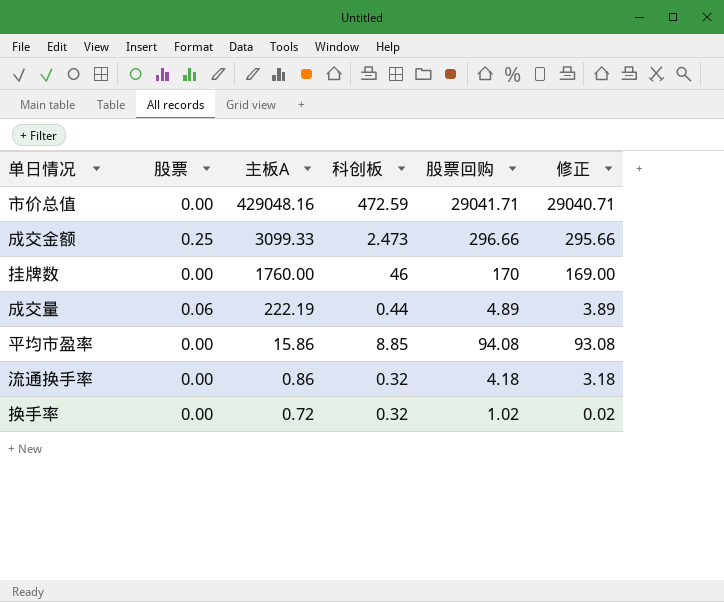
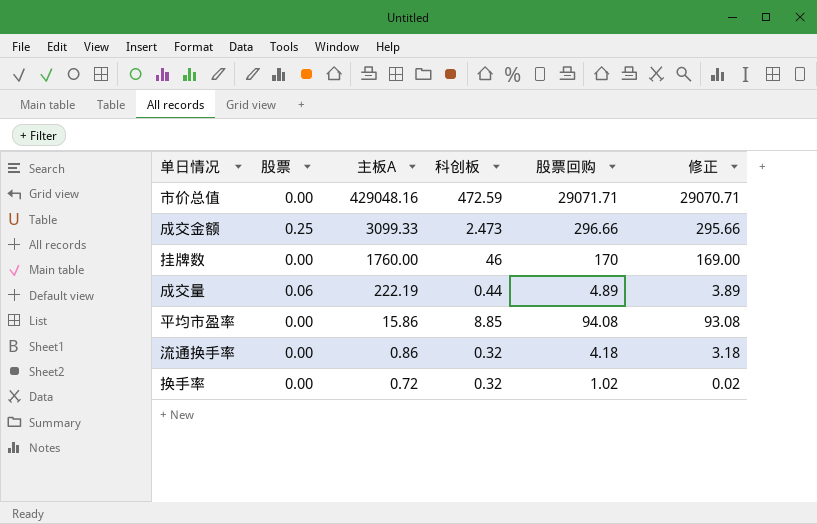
市价总值 | 股票回购: 29041.71 -> 29071.71
市价总值 | 修正: 29040.71 -> 29070.71

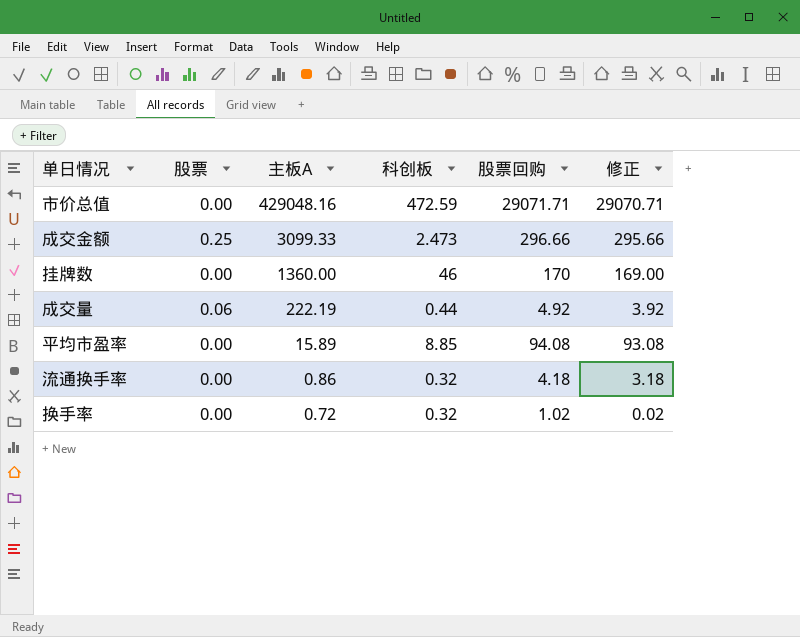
挂牌数 | 主板A: 1760.00 -> 1360.00
成交量 | 股票回购: 4.89 -> 4.92
成交量 | 修正: 3.89 -> 3.92
平均市盈率 | 主板A: 15.86 -> 15.89

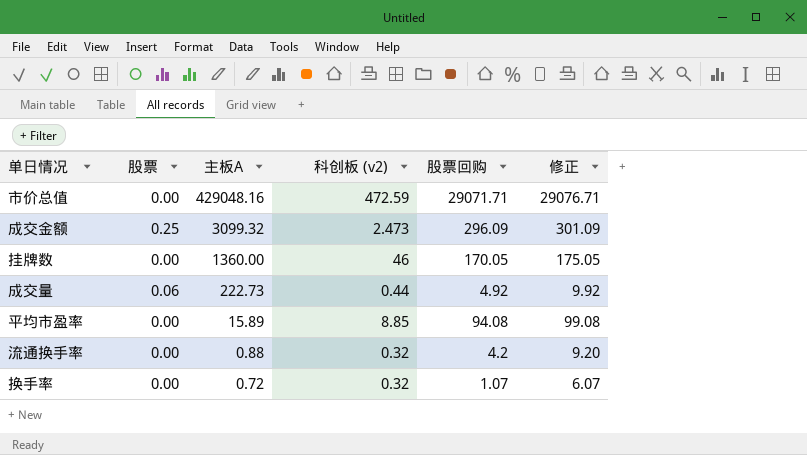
column name: 科创板 -> 科创板 (v2)
column 修正 | formula: [股票回购] - 1 -> [股票回购] + 5
成交金额 | 主板A: 3099.33 -> 3099.32
成交金额 | 股票回购: 296.66 -> 296.09
挂牌数 | 股票回购: 170 -> 170.05
成交量 | 主板A: 222.19 -> 222.73
流通换手率 | 主板A: 0.86 -> 0.88
流通换手率 | 股票回购: 4.18 -> 4.2
换手率 | 股票回购: 1.02 -> 1.07

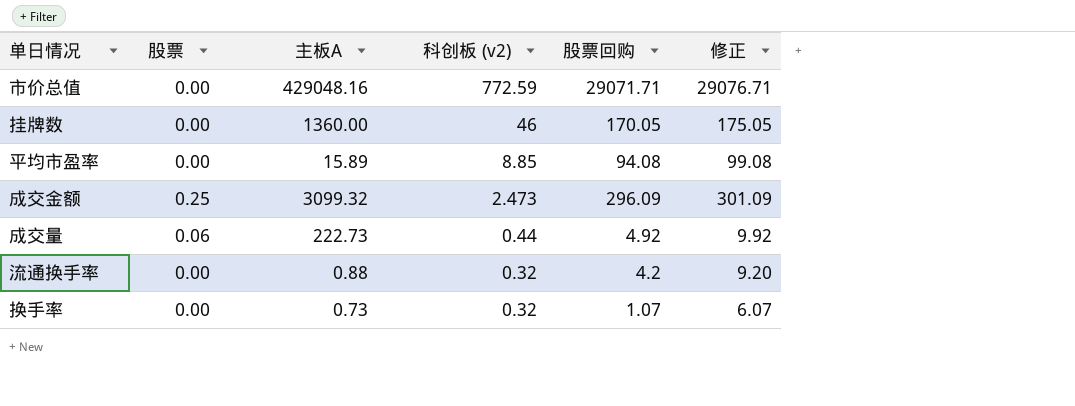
row order: 主板A descending -> 科创板 (v2) descending
市价总值 | 科创板 (v2): 472.59 -> 772.59
换手率 | 主板A: 0.72 -> 0.73

